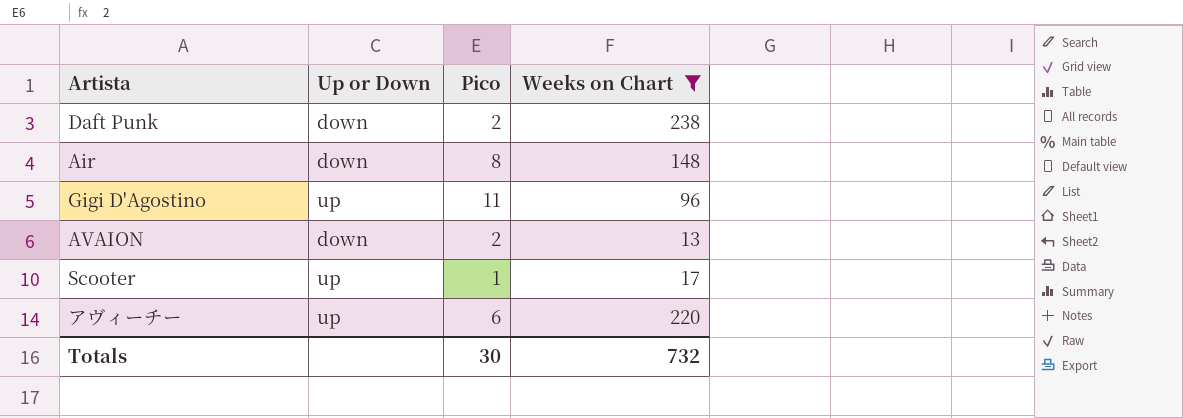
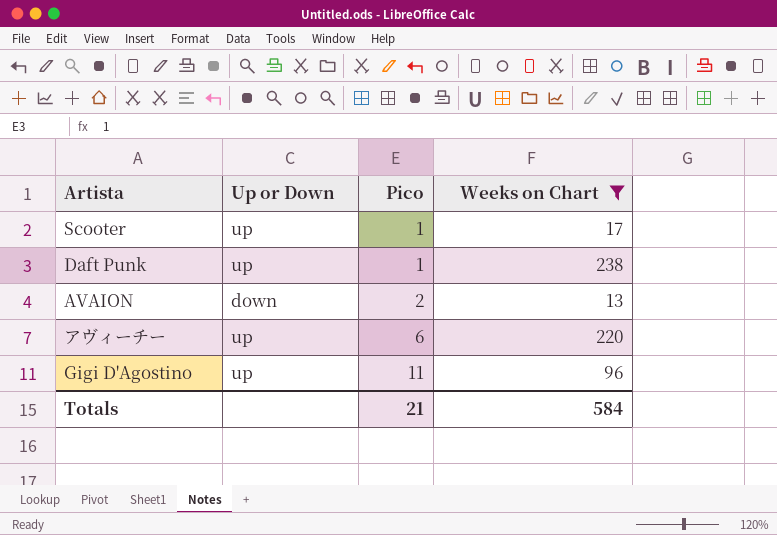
row order: none -> Pico ascending
row Air: down | 8 | 148 -> none
Daft Punk | Up or Down: down -> up
Daft Punk | Pico: 2 -> 1
Totals | Pico: 30 -> 21
Totals | Weeks on Chart: 732 -> 584

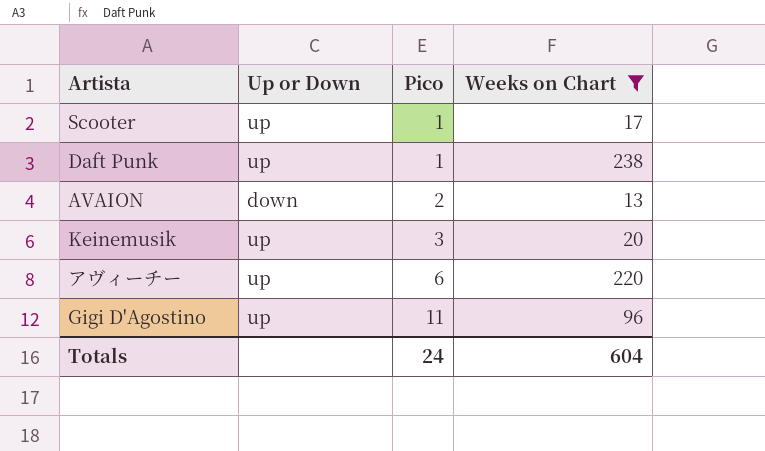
row Keinemusik: none -> up | 3 | 20
Totals | Pico: 21 -> 24
Totals | Weeks on Chart: 584 -> 604

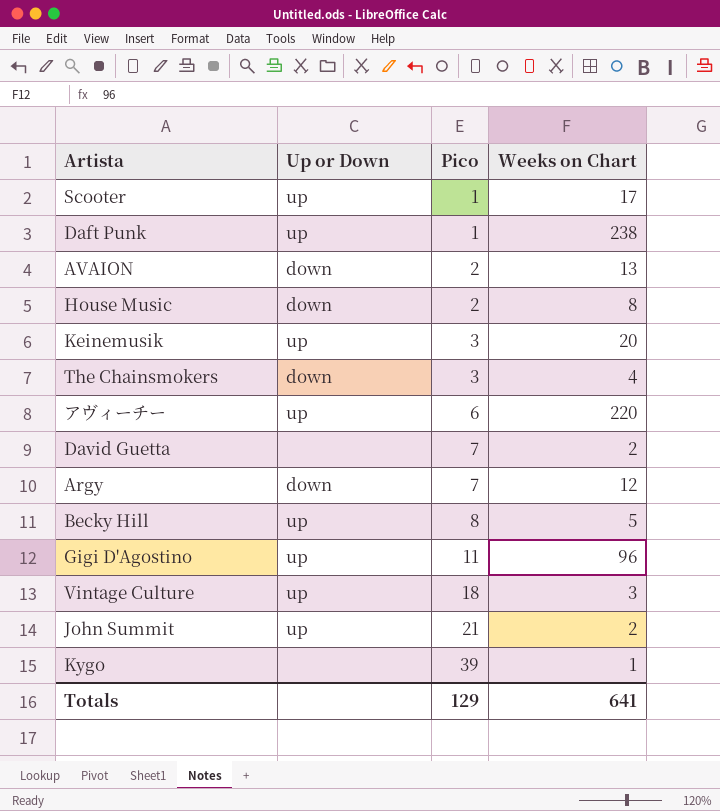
filter: Weeks on Chart >= 13 -> none
Totals | Pico: 24 -> 129
Totals | Weeks on Chart: 604 -> 641

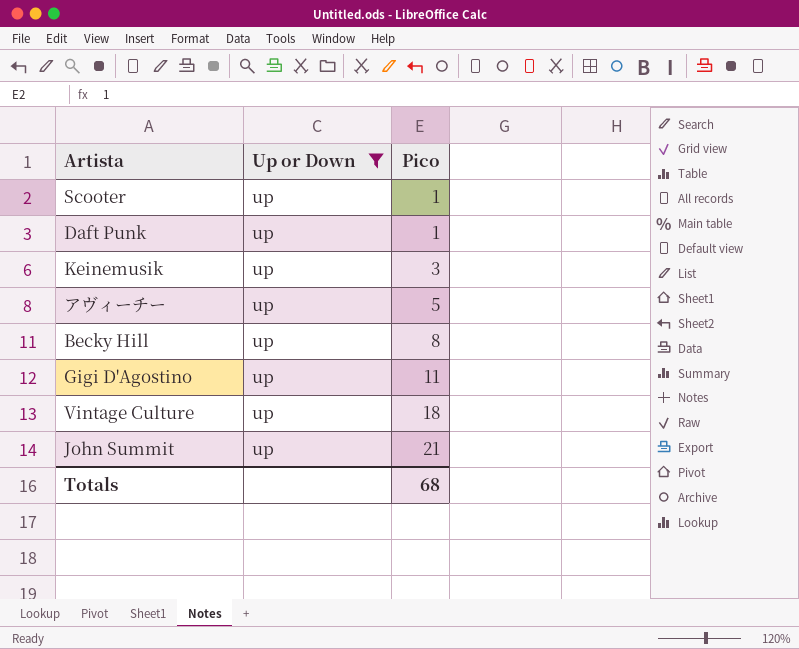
filter: none -> Up or Down = up
column Weeks on Chart | position: 4 -> none
アヴィーチー | Pico: 6 -> 5
Totals | Pico: 129 -> 68

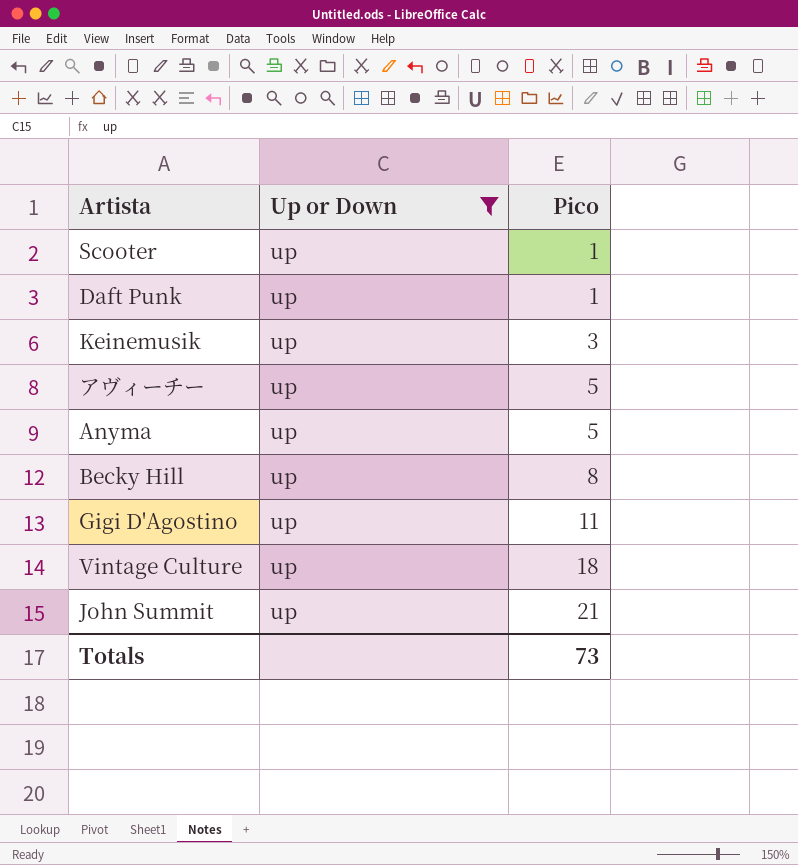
row Anyma: none -> up | 5
Totals | Pico: 68 -> 73

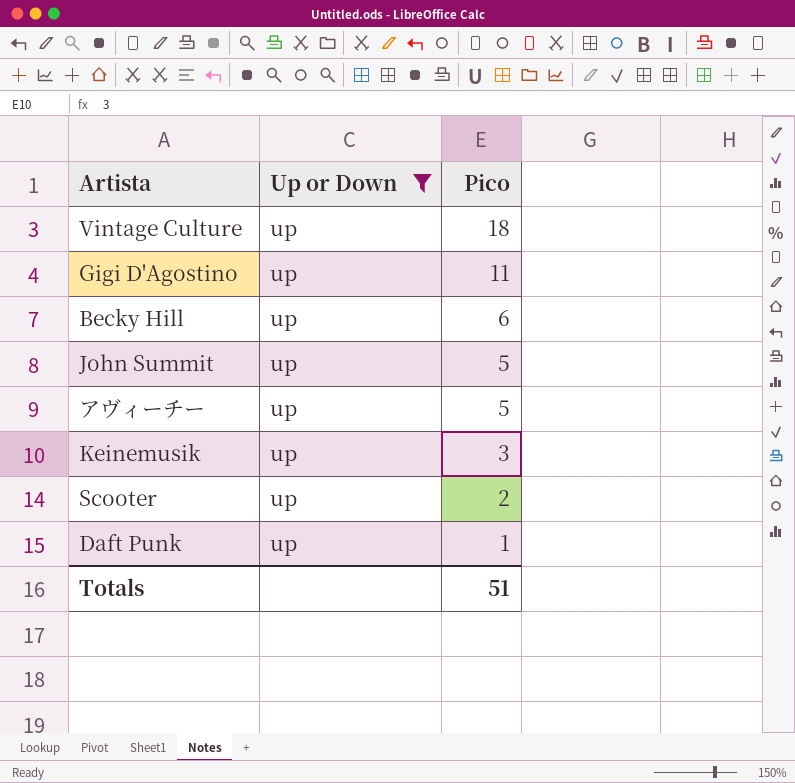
row order: Pico ascending -> Pico descending
row Anyma: up | 5 -> none
Becky Hill | Pico: 8 -> 6
John Summit | Pico: 21 -> 5
Scooter | Pico: 1 -> 2
Totals | Pico: 73 -> 51

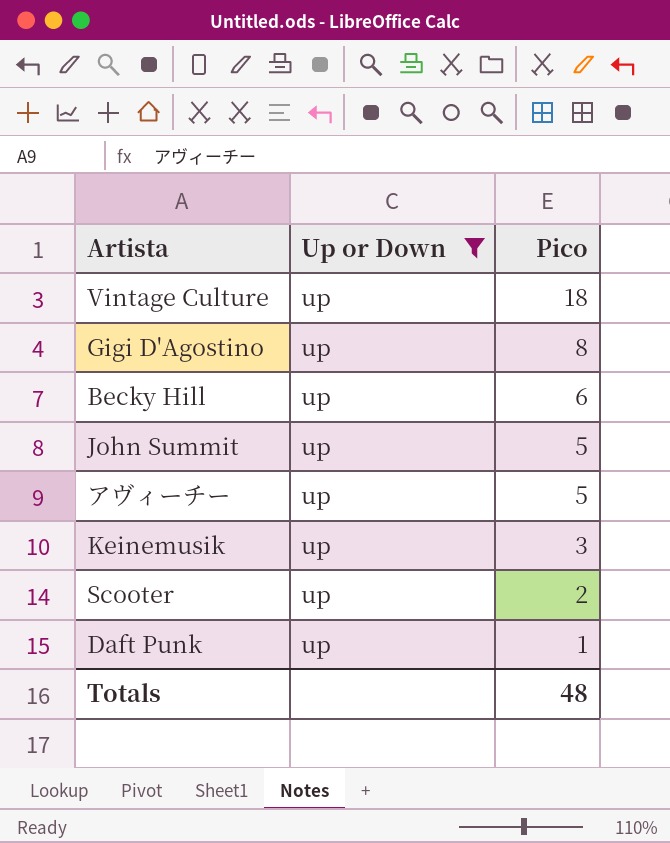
Gigi D'Agostino | Pico: 11 -> 8
Totals | Pico: 51 -> 48

